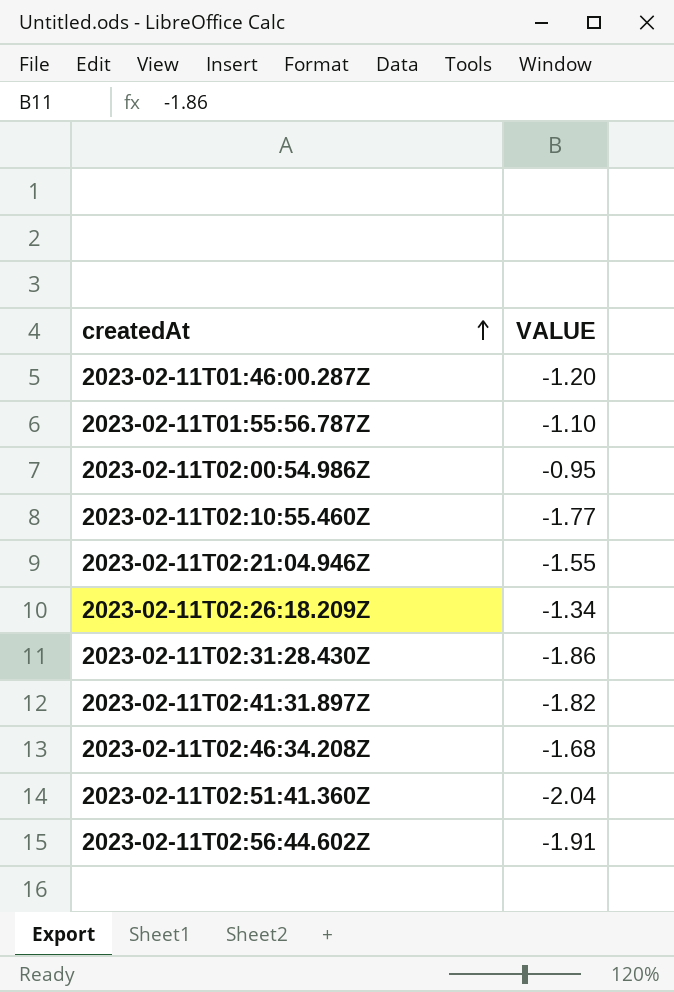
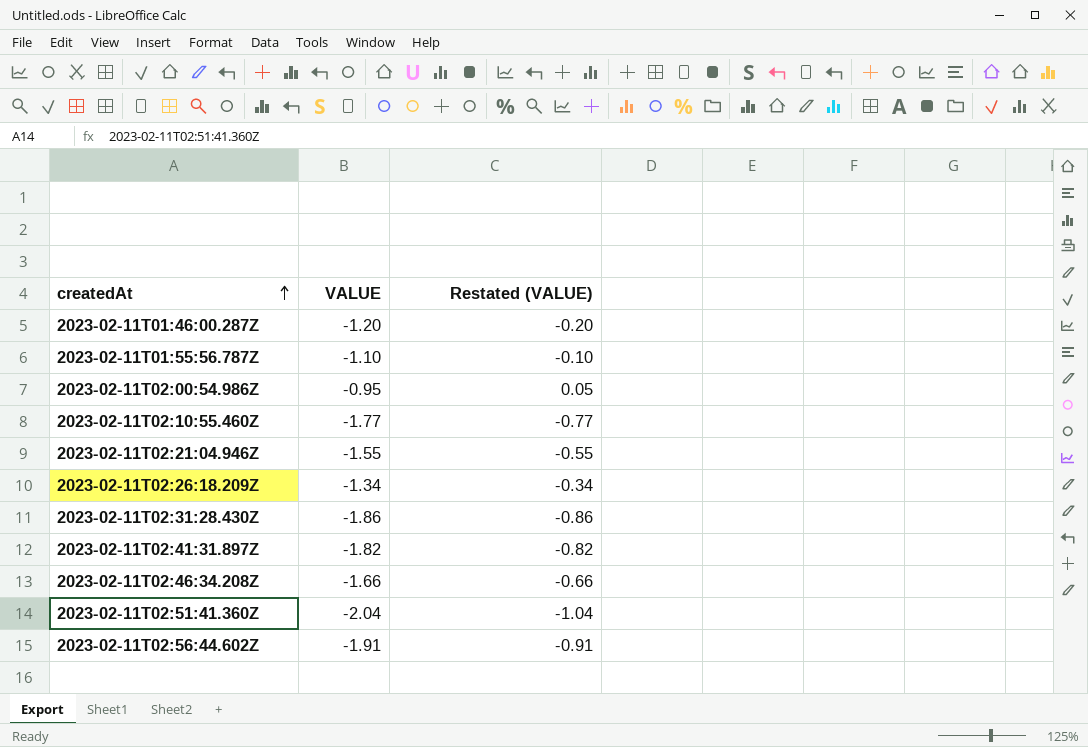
column Restated (VALUE) | formula: none -> [VALUE] + 1
2023-02-11T02:46:34.208Z | VALUE: -1.68 -> -1.66

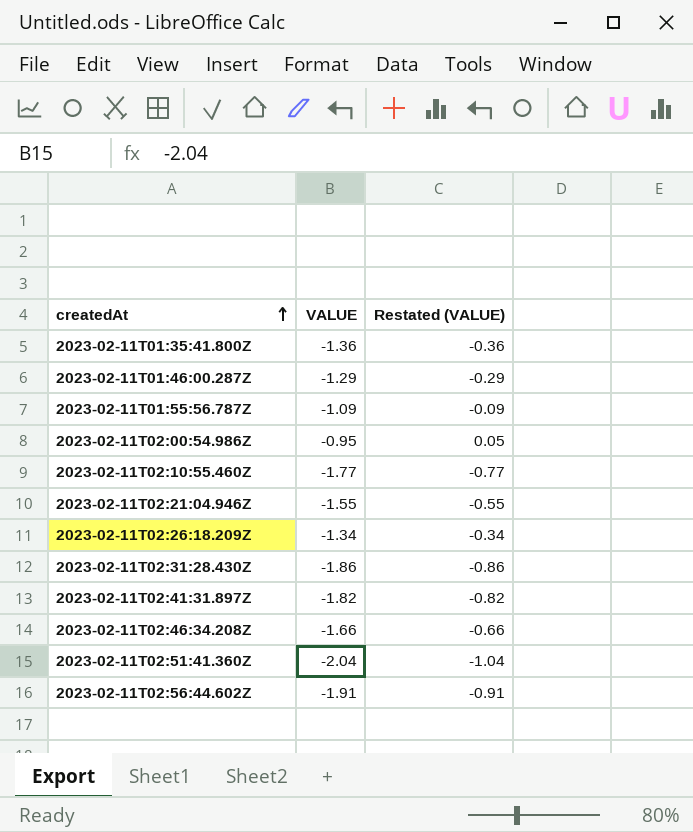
row 2023-02-11T01:35:41.800Z: none -> -1.36 | -0.36
2023-02-11T01:46:00.287Z | VALUE: -1.20 -> -1.29
2023-02-11T01:46:00.287Z | Restated (VALUE): -0.20 -> -0.29
2023-02-11T01:55:56.787Z | VALUE: -1.10 -> -1.09
2023-02-11T01:55:56.787Z | Restated (VALUE): -0.10 -> -0.09

